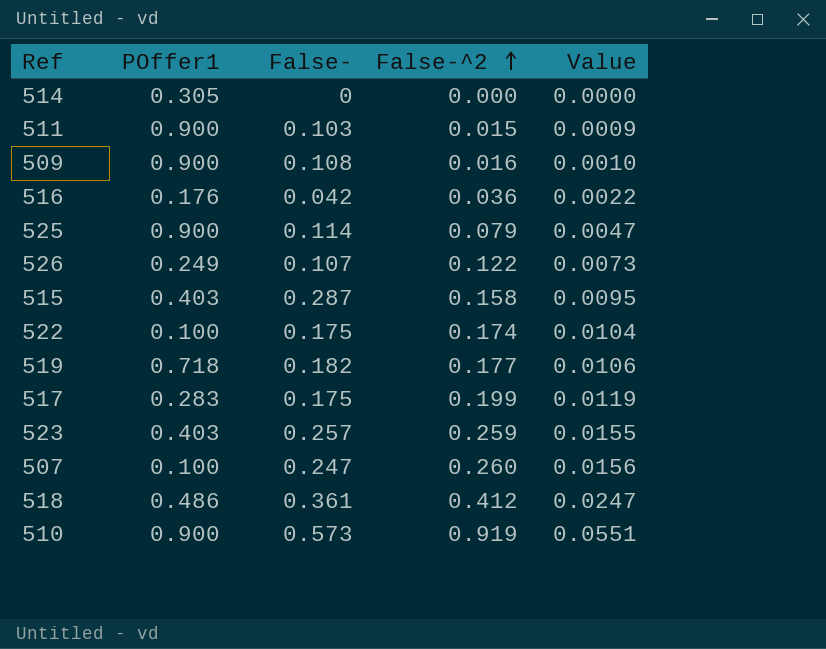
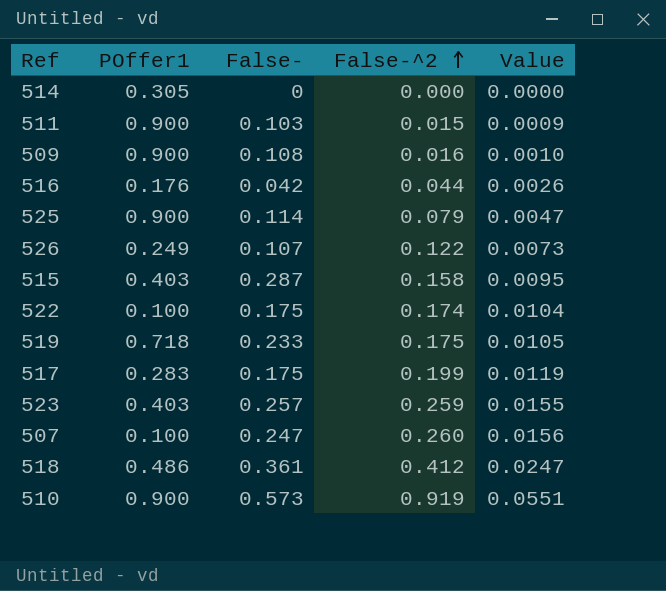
516 | False-^2: 0.036 -> 0.044
516 | Value: 0.0022 -> 0.0026
519 | False-: 0.182 -> 0.233
519 | False-^2: 0.177 -> 0.175
519 | Value: 0.0106 -> 0.0105

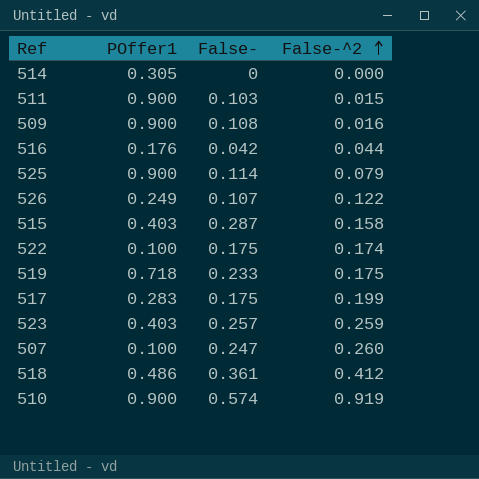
column Value | formula: [False-^2] * 0.06 -> none
510 | False-: 0.573 -> 0.574

